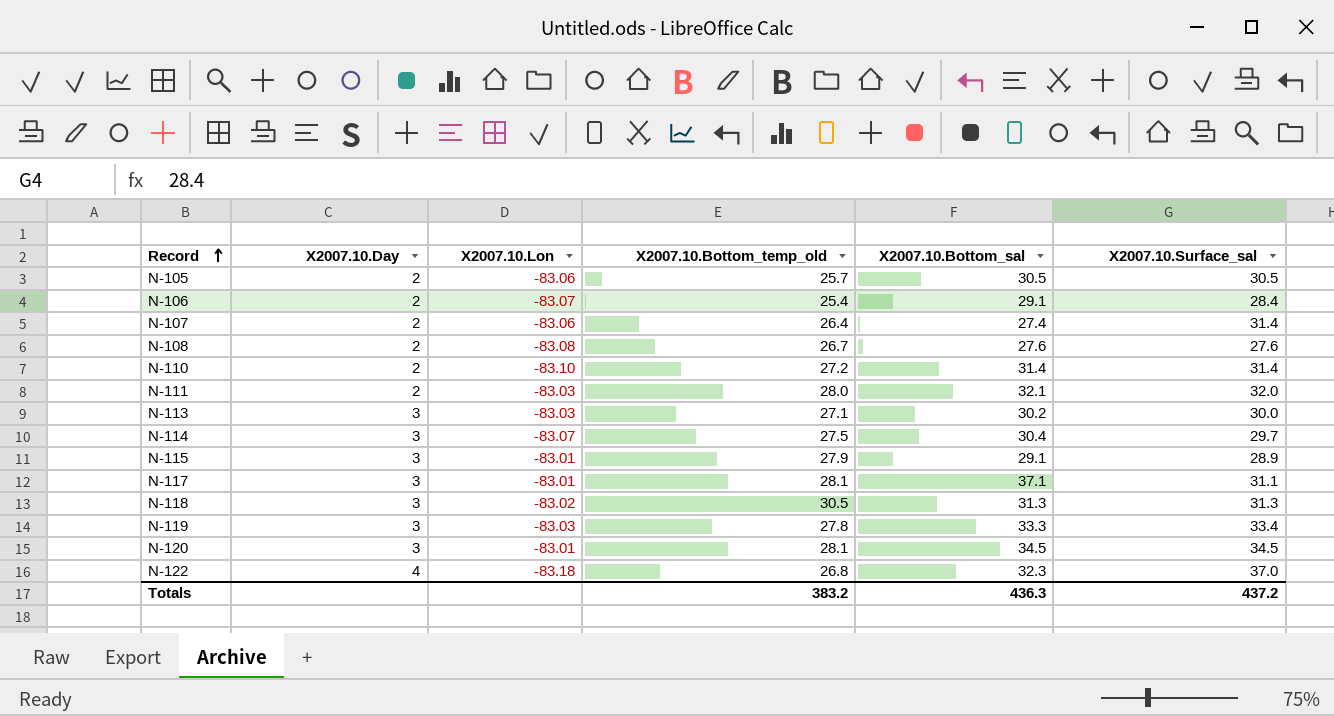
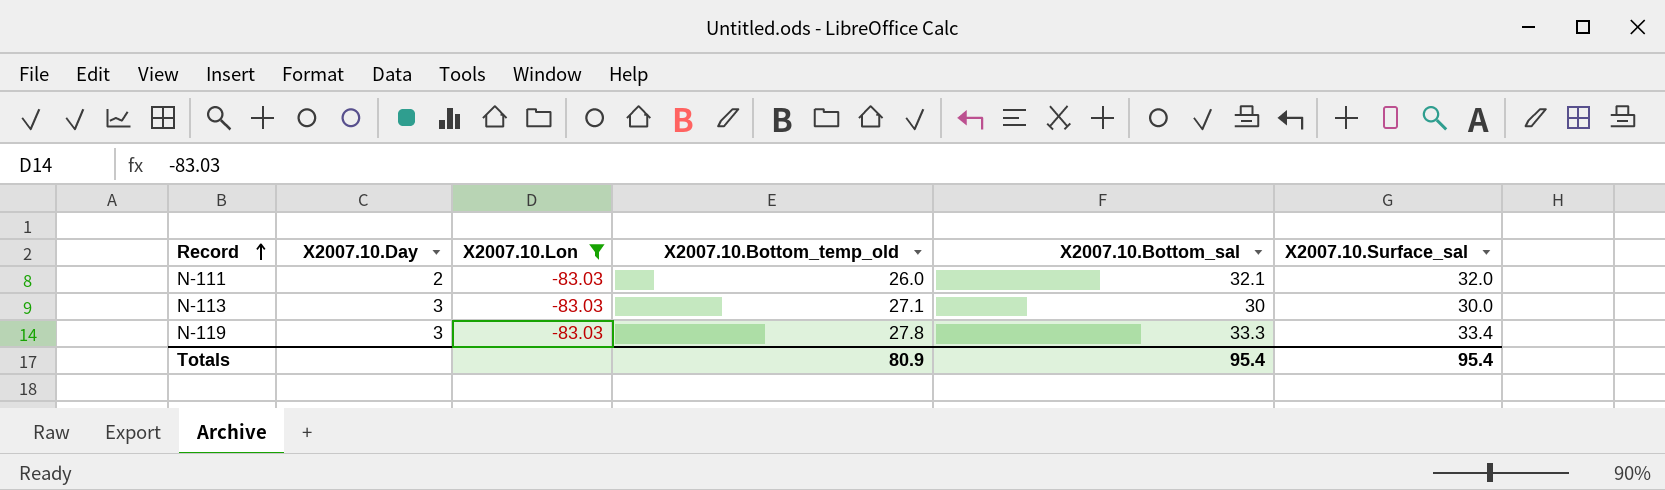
filter: none -> X2007.10.Lon = -83.03
N-111 | X2007.10.Bottom_temp_old: 28.0 -> 26.0
N-113 | X2007.10.Bottom_sal: 30.2 -> 30
Totals | X2007.10.Bottom_temp_old: 383.2 -> 80.9
Totals | X2007.10.Bottom_sal: 436.3 -> 95.4
Totals | X2007.10.Surface_sal: 437.2 -> 95.4

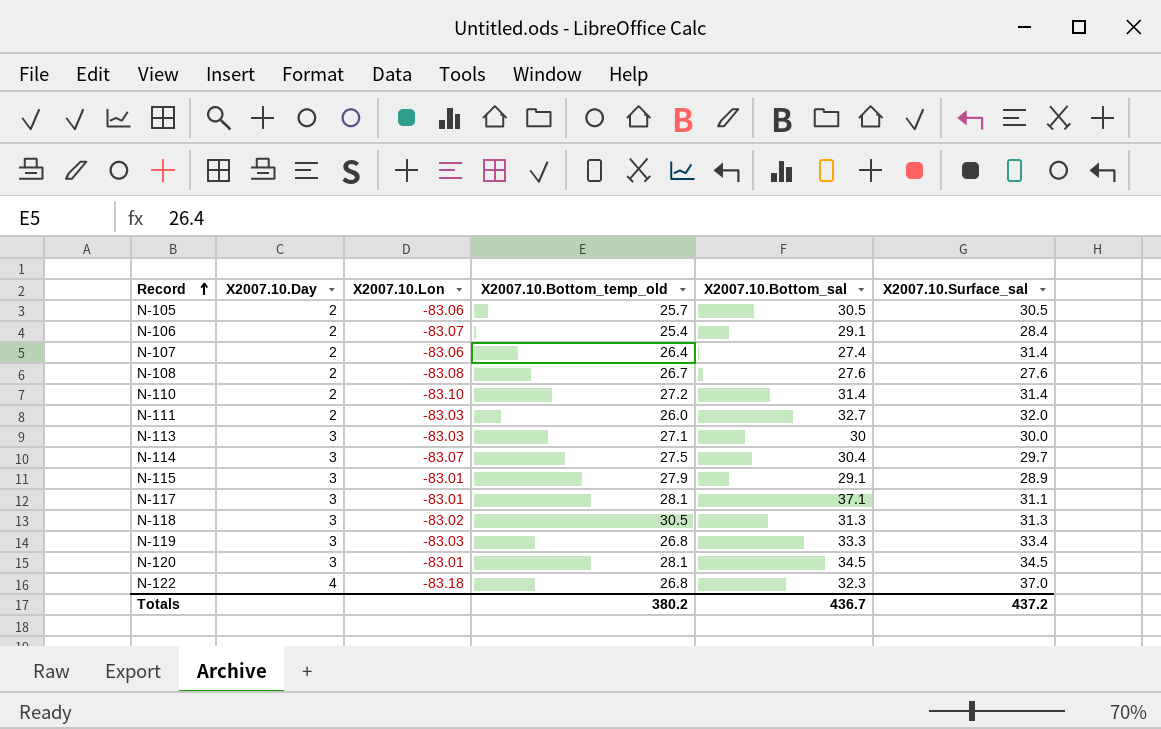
filter: X2007.10.Lon = -83.03 -> none
N-111 | X2007.10.Bottom_sal: 32.1 -> 32.7
N-119 | X2007.10.Bottom_temp_old: 27.8 -> 26.8
Totals | X2007.10.Bottom_temp_old: 80.9 -> 380.2
Totals | X2007.10.Bottom_sal: 95.4 -> 436.7
Totals | X2007.10.Surface_sal: 95.4 -> 437.2

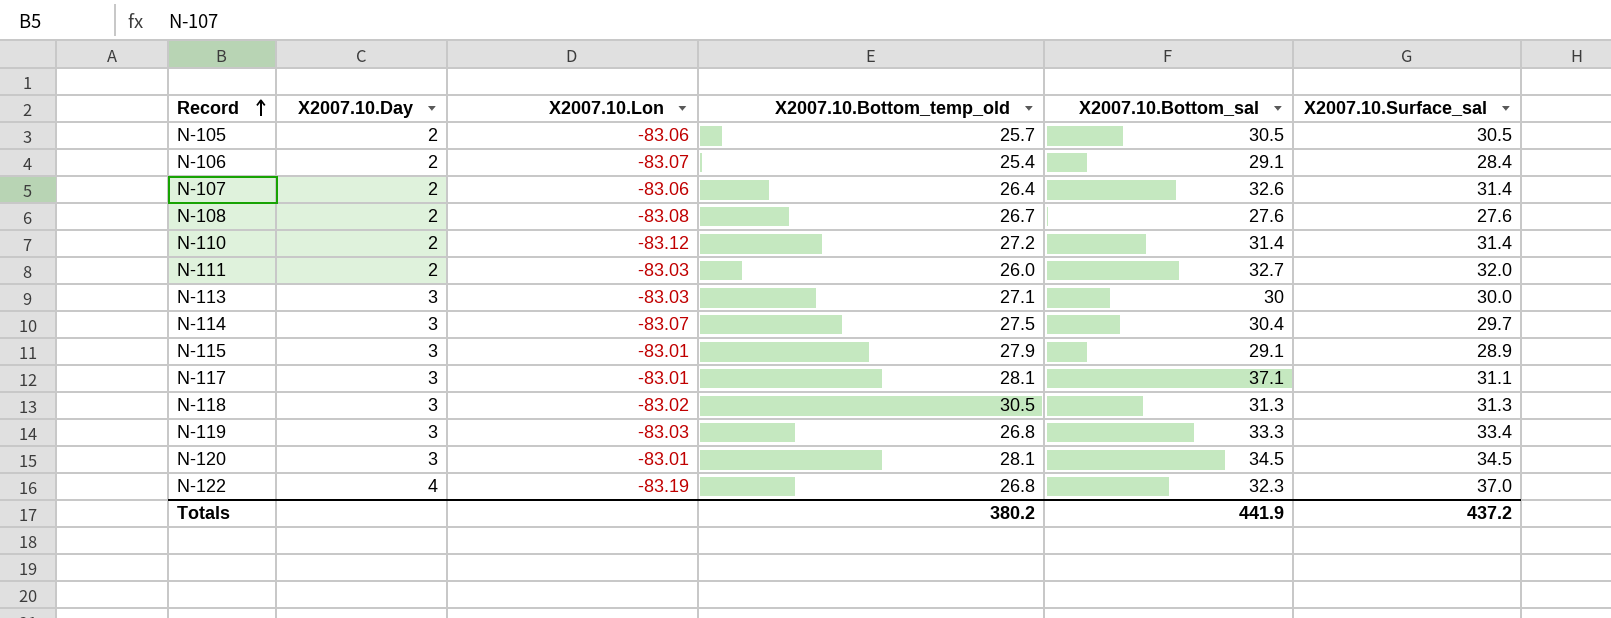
N-107 | X2007.10.Bottom_sal: 27.4 -> 32.6
N-110 | X2007.10.Lon: -83.10 -> -83.12
N-122 | X2007.10.Lon: -83.18 -> -83.19
Totals | X2007.10.Bottom_sal: 436.7 -> 441.9

